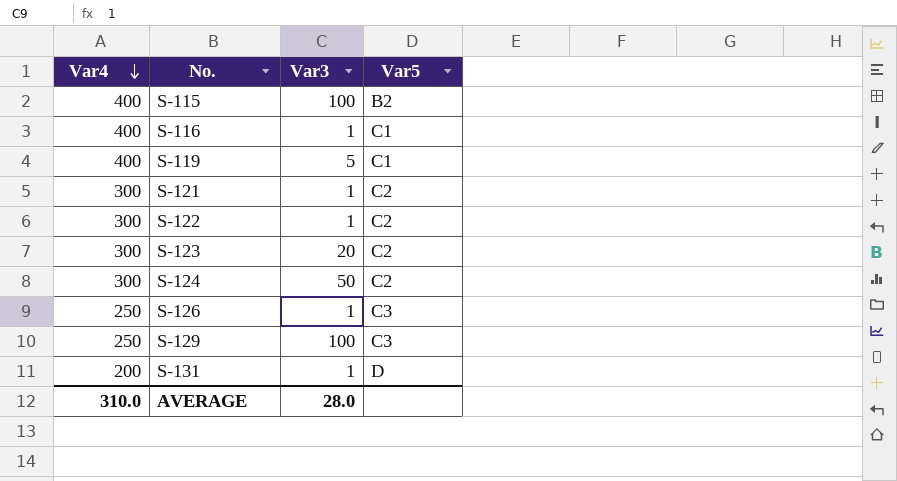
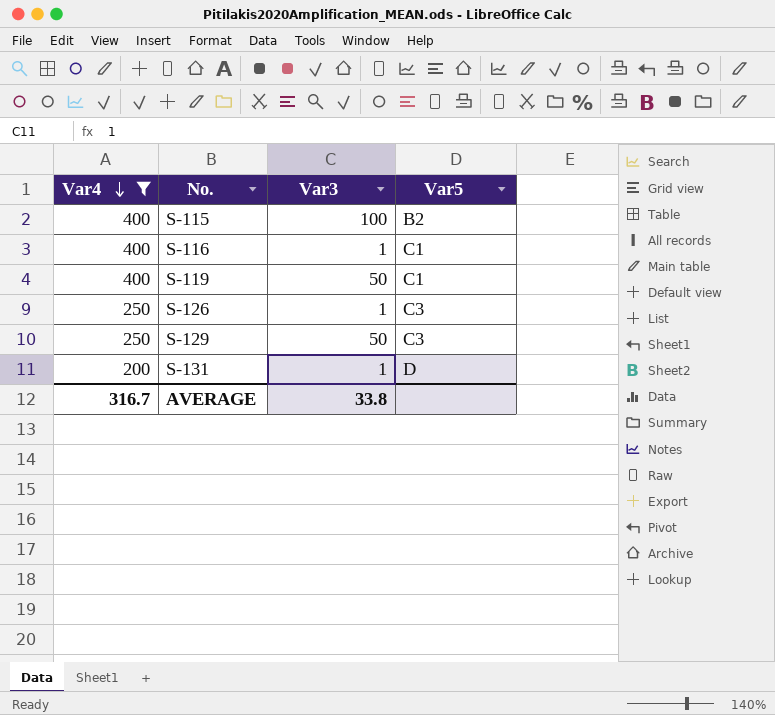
filter: none -> Var4 != 300
S-119 | Var3: 5 -> 50
S-129 | Var3: 100 -> 50
AVERAGE | Var4: 310.0 -> 316.7
AVERAGE | Var3: 28.0 -> 33.8

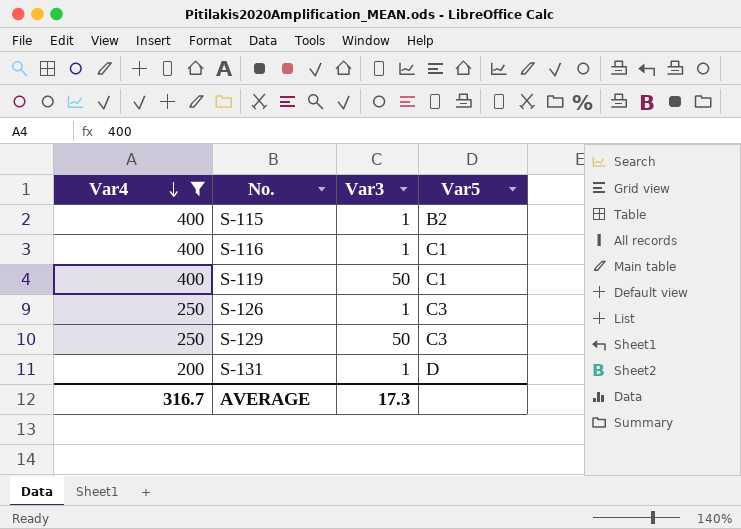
S-115 | Var3: 100 -> 1
AVERAGE | Var3: 33.8 -> 17.3

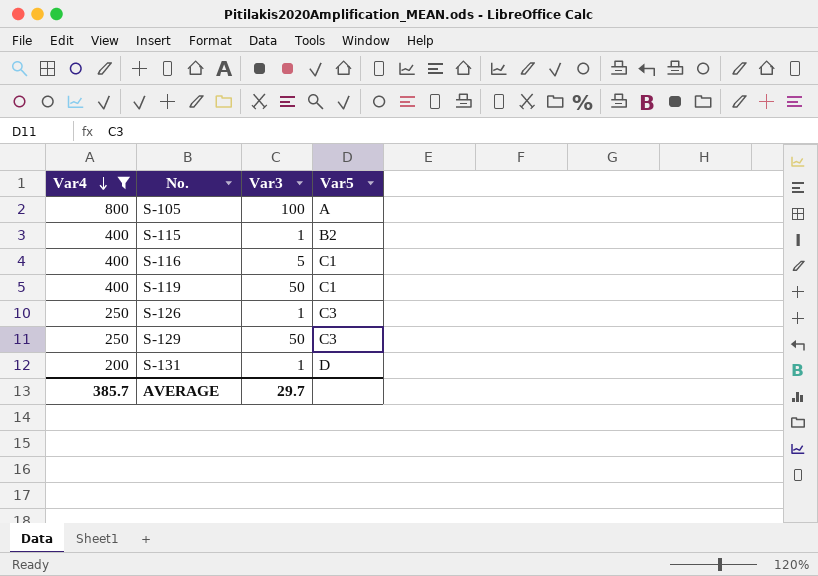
row S-105: none -> 800 | 100 | A
S-116 | Var3: 1 -> 5
AVERAGE | Var4: 316.7 -> 385.7
AVERAGE | Var3: 17.3 -> 29.7

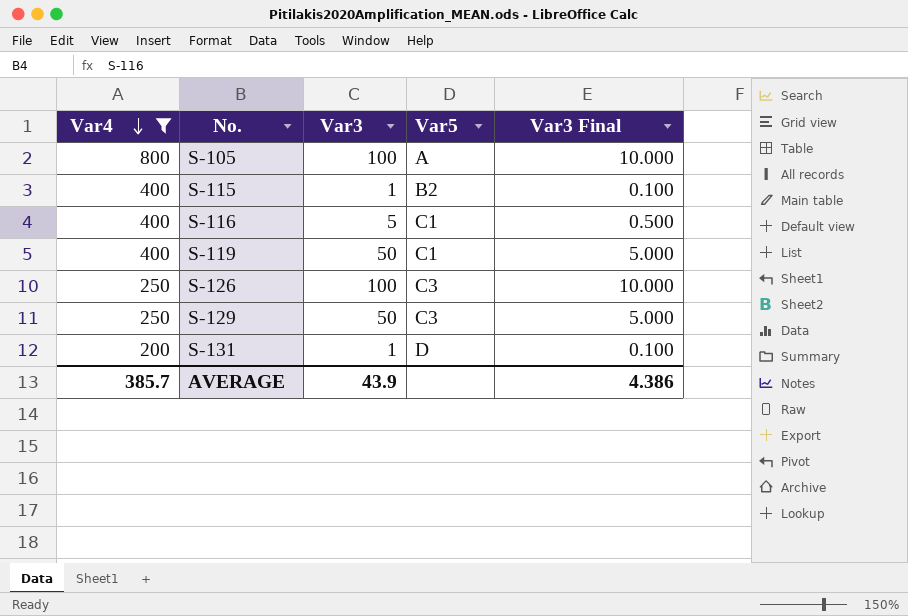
column Var3 Final | formula: none -> [Var3] * 0.1
S-126 | Var3: 1 -> 100
AVERAGE | Var3: 29.7 -> 43.9

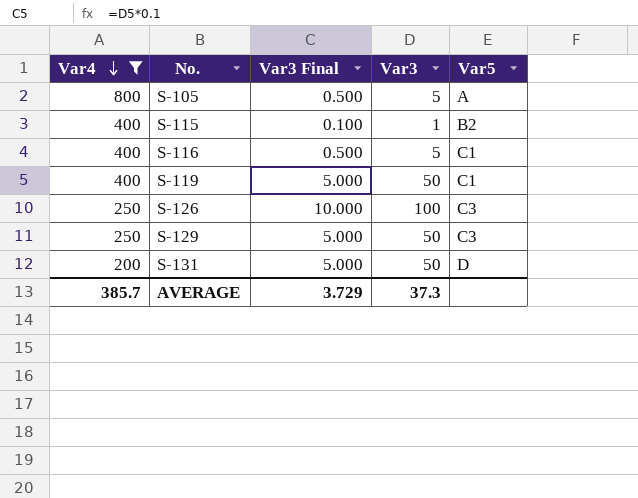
column Var3 Final | position: 5 -> 3
S-105 | Var3 Final: 10.000 -> 0.500
S-105 | Var3: 100 -> 5
S-131 | Var3 Final: 0.100 -> 5.000
S-131 | Var3: 1 -> 50
AVERAGE | Var3 Final: 4.386 -> 3.729
AVERAGE | Var3: 43.9 -> 37.3

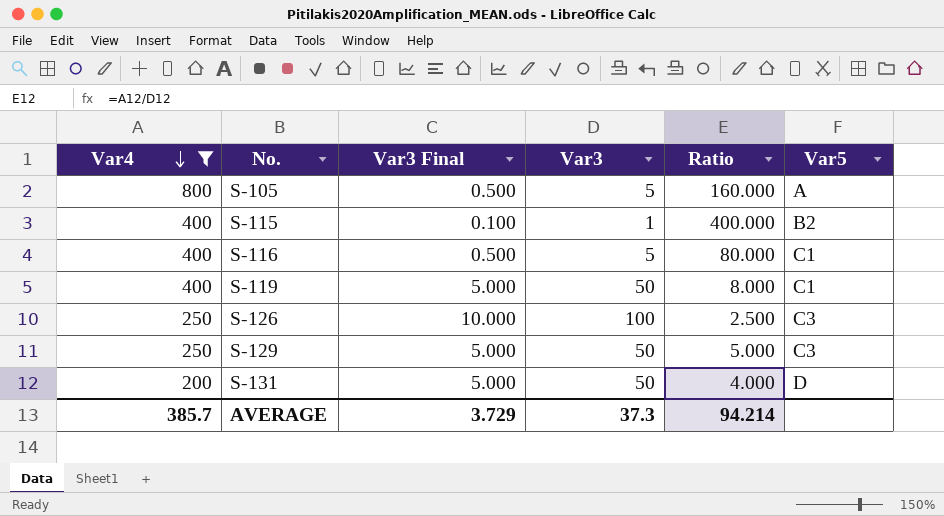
column Ratio | formula: none -> [Var4] / [Var3]

